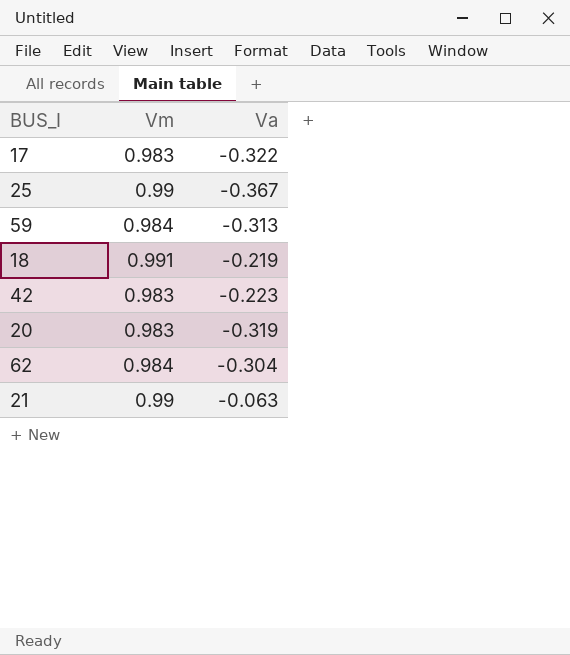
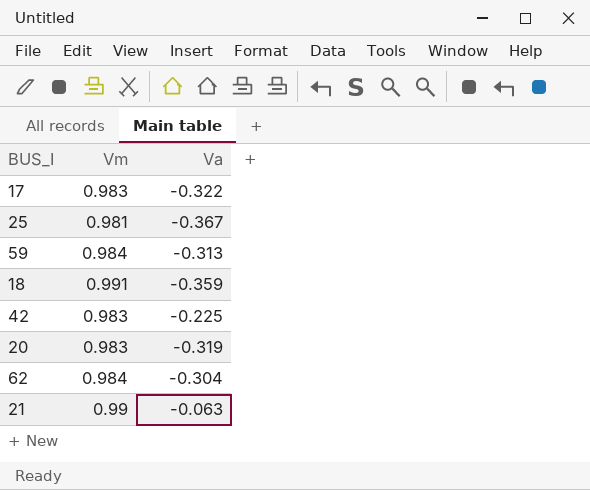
25 | Vm: 0.99 -> 0.981
18 | Va: -0.219 -> -0.359
42 | Va: -0.223 -> -0.225

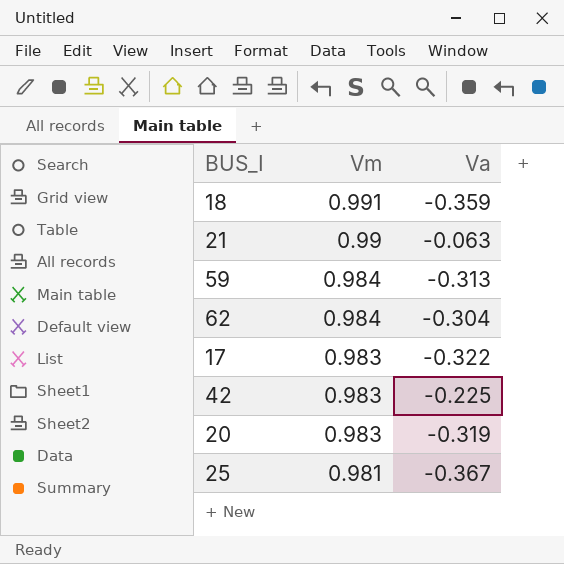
row order: none -> Vm descending

